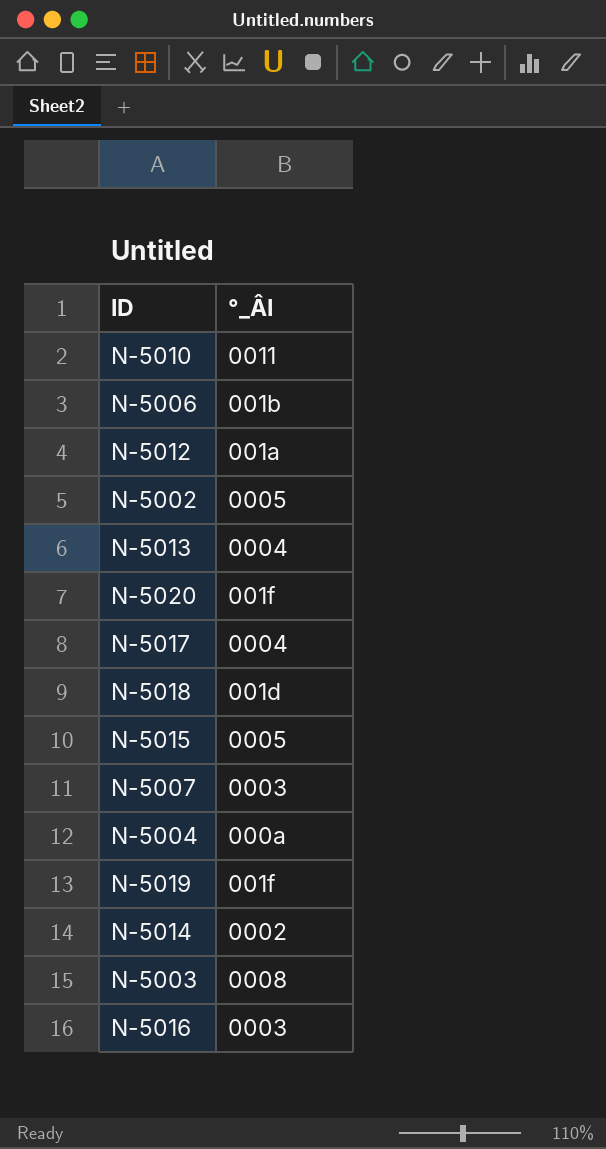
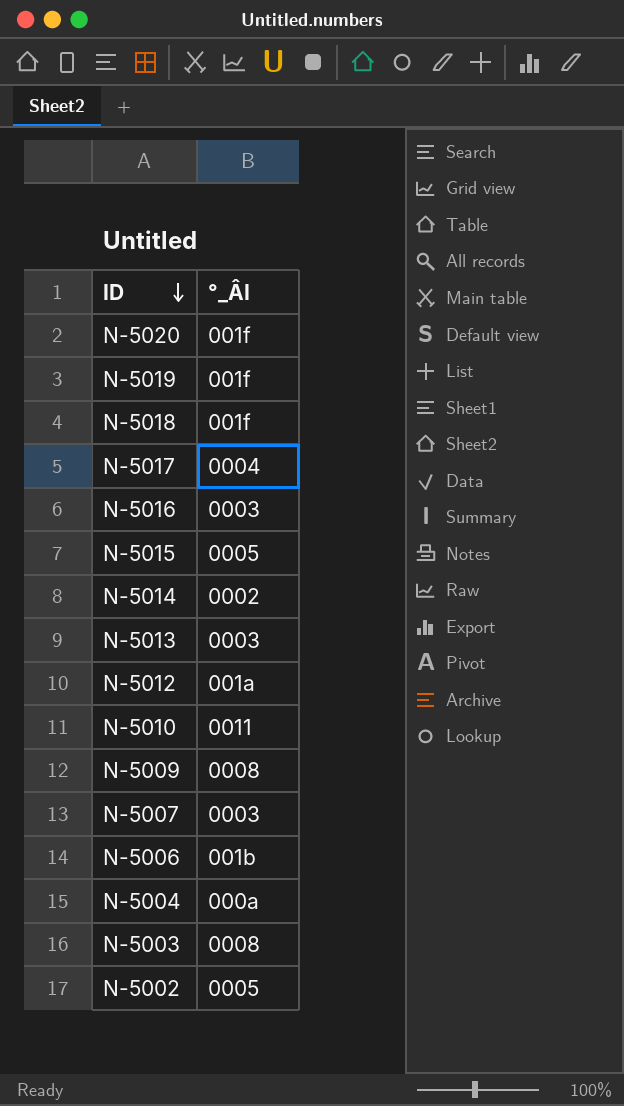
row order: none -> ID descending
N-5018 | °_ÂI: 001d -> 001f
N-5013 | °_ÂI: 0004 -> 0003
row N-5009: none -> 0008

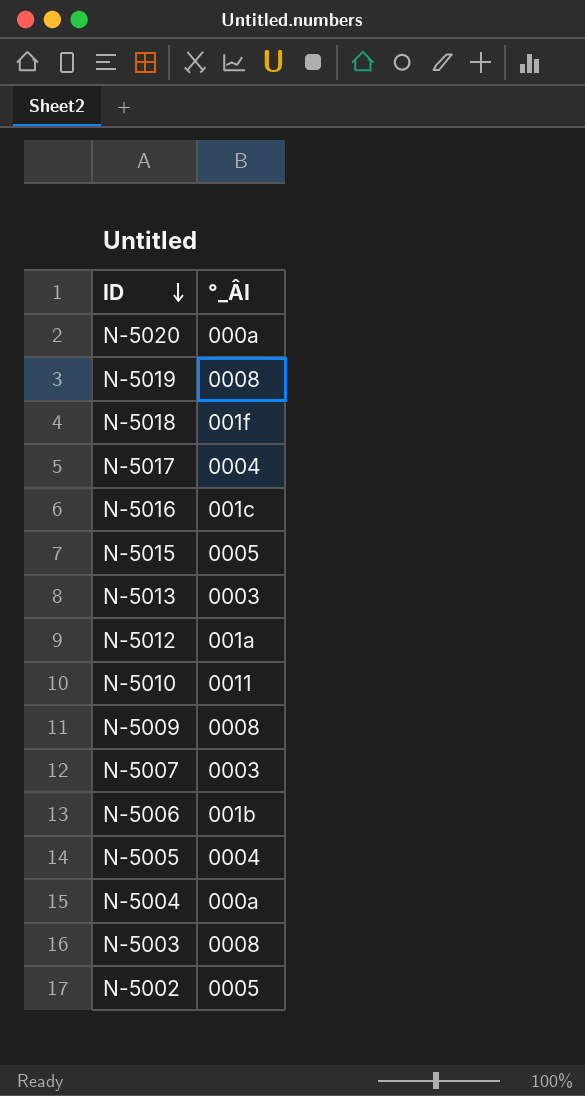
row N-5014: 0002 -> none
N-5020 | °_ÂI: 001f -> 000a
N-5019 | °_ÂI: 001f -> 0008
N-5016 | °_ÂI: 0003 -> 001c
row N-5005: none -> 0004

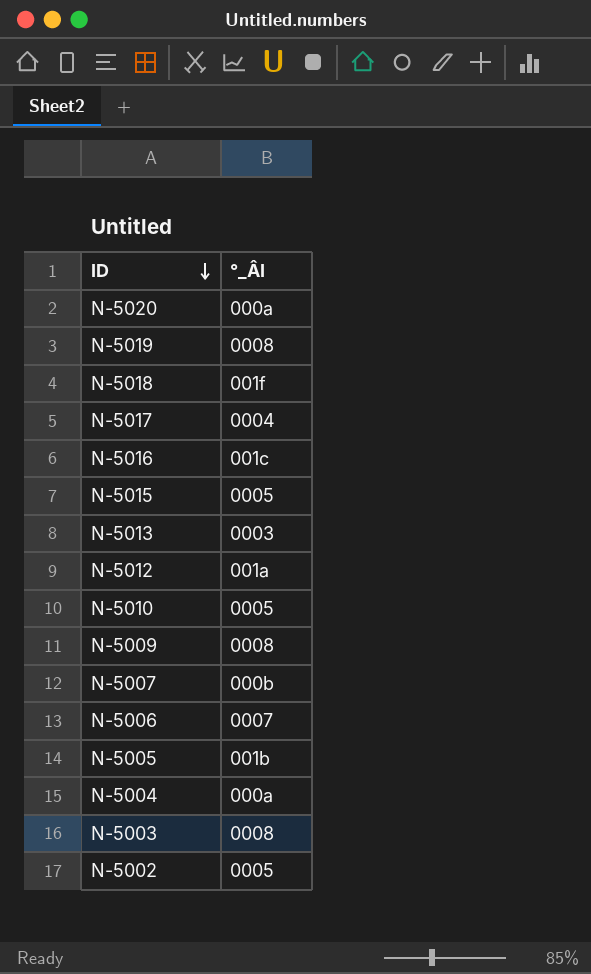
N-5010 | °_ÂI: 0011 -> 0005
N-5007 | °_ÂI: 0003 -> 000b
N-5006 | °_ÂI: 001b -> 0007
N-5005 | °_ÂI: 0004 -> 001b

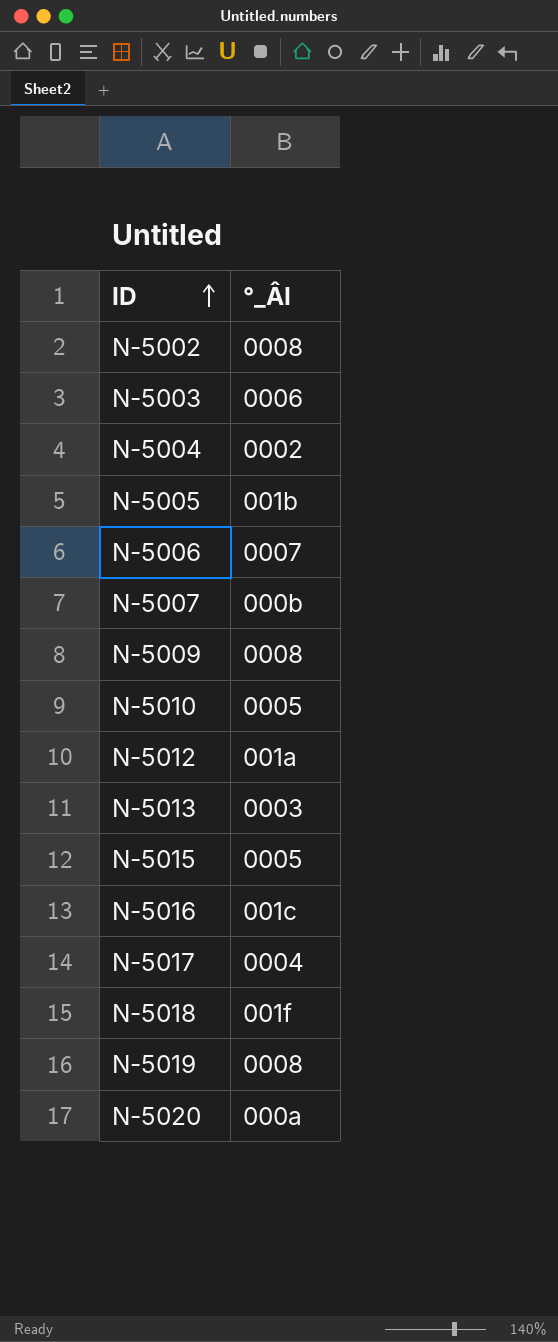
row order: ID descending -> ID ascending
N-5002 | °_ÂI: 0005 -> 0008
N-5003 | °_ÂI: 0008 -> 0006
N-5004 | °_ÂI: 000a -> 0002

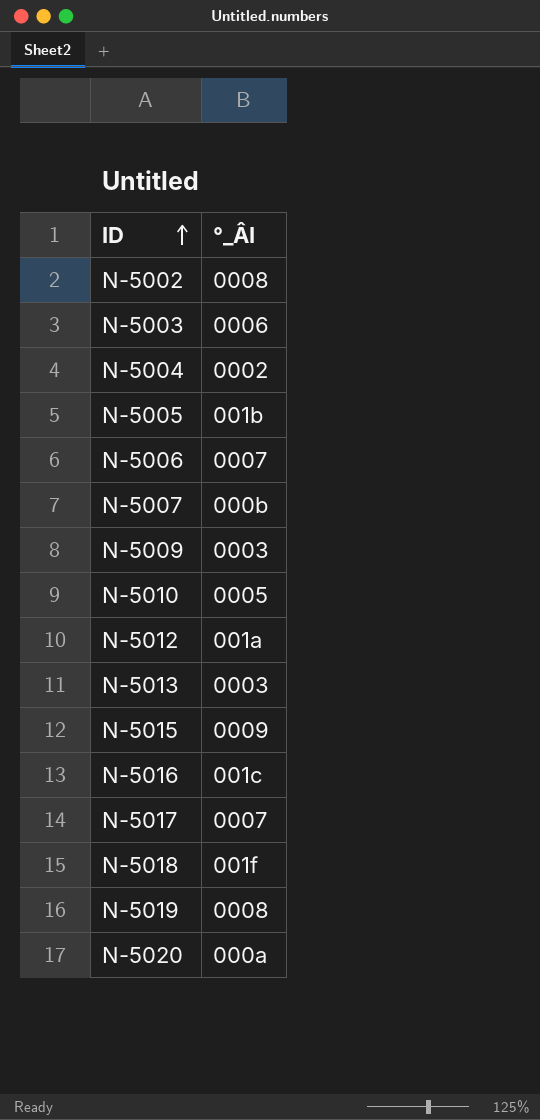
N-5009 | °_ÂI: 0008 -> 0003
N-5015 | °_ÂI: 0005 -> 0009
N-5017 | °_ÂI: 0004 -> 0007

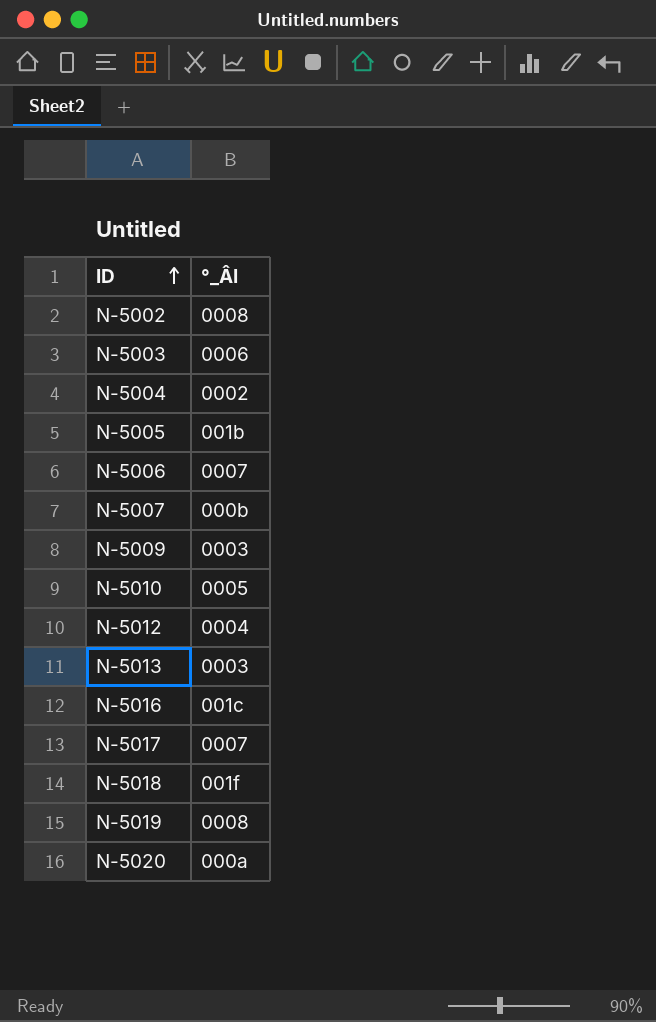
row N-5015: 0009 -> none
N-5012 | °_ÂI: 001a -> 0004

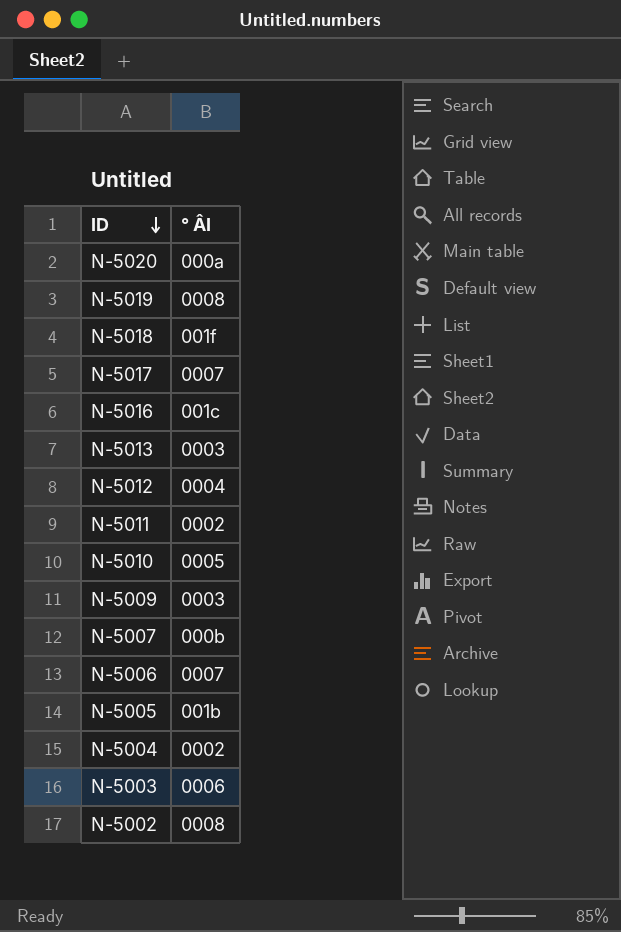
row order: ID ascending -> ID descending
column name: °_ÂI -> ° ÂI
row N-5011: none -> 0002

